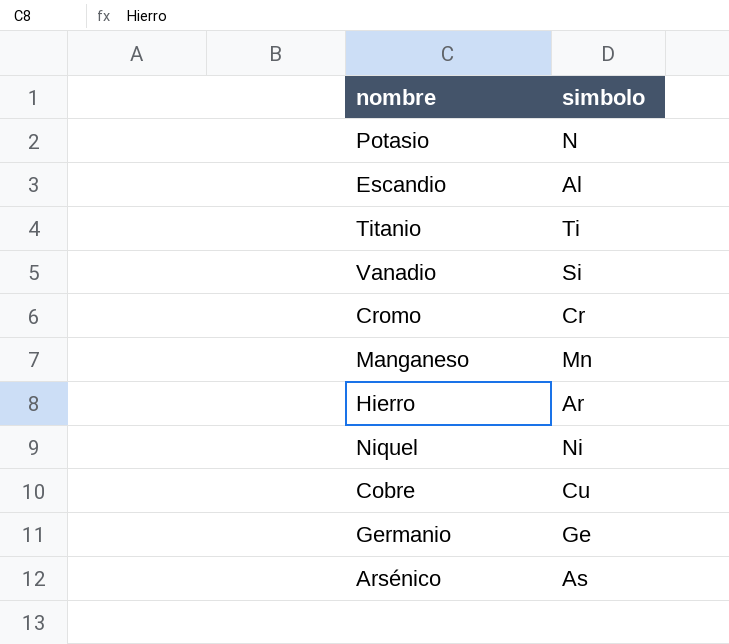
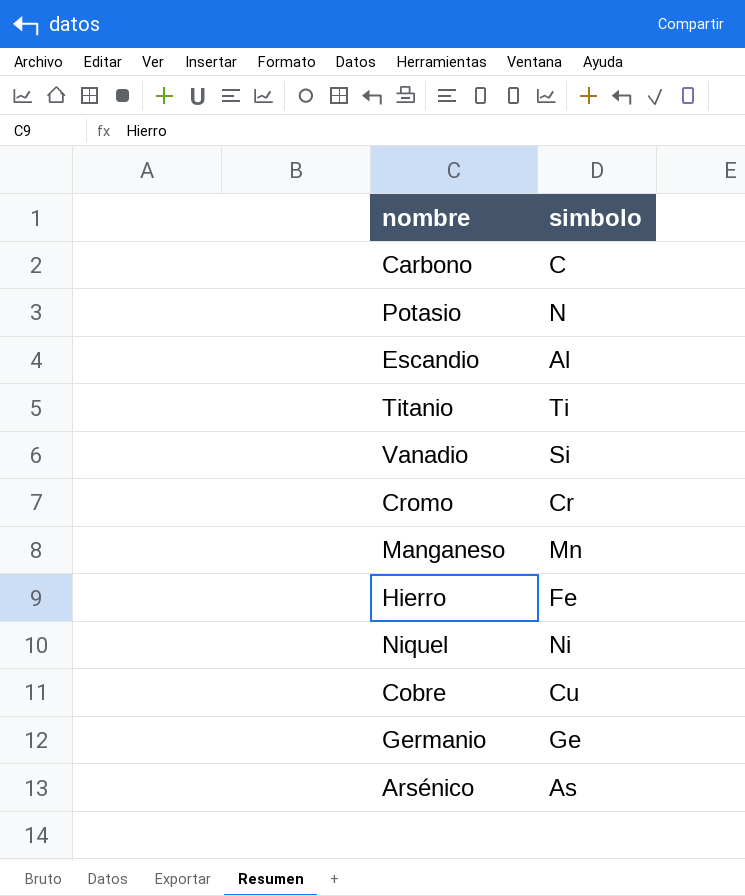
row Carbono: none -> C
Hierro | simbolo: Ar -> Fe

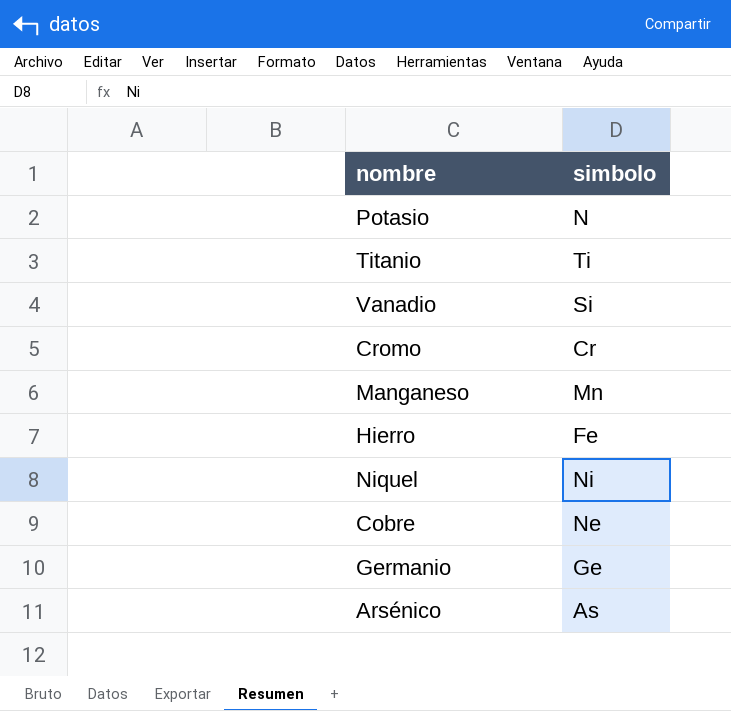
row Carbono: C -> none
row Escandio: Al -> none
Cobre | simbolo: Cu -> Ne

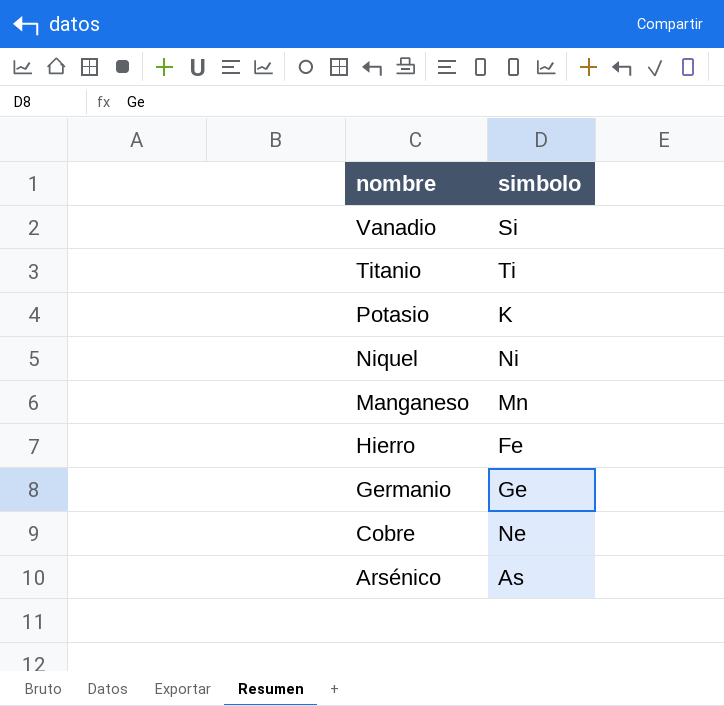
row order: none -> nombre descending
row Cromo: Cr -> none
Potasio | simbolo: N -> K

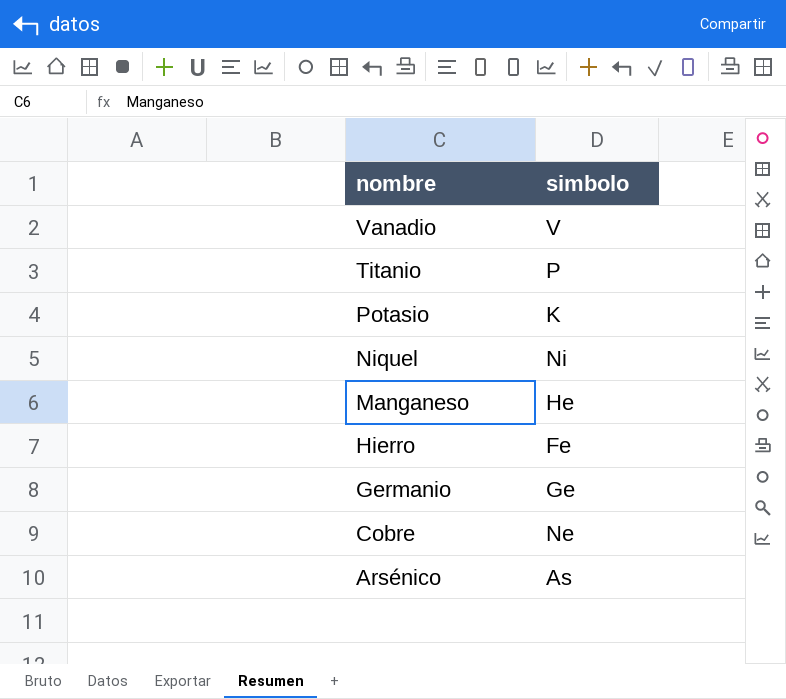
Vanadio | simbolo: Si -> V
Titanio | simbolo: Ti -> P
Manganeso | simbolo: Mn -> He

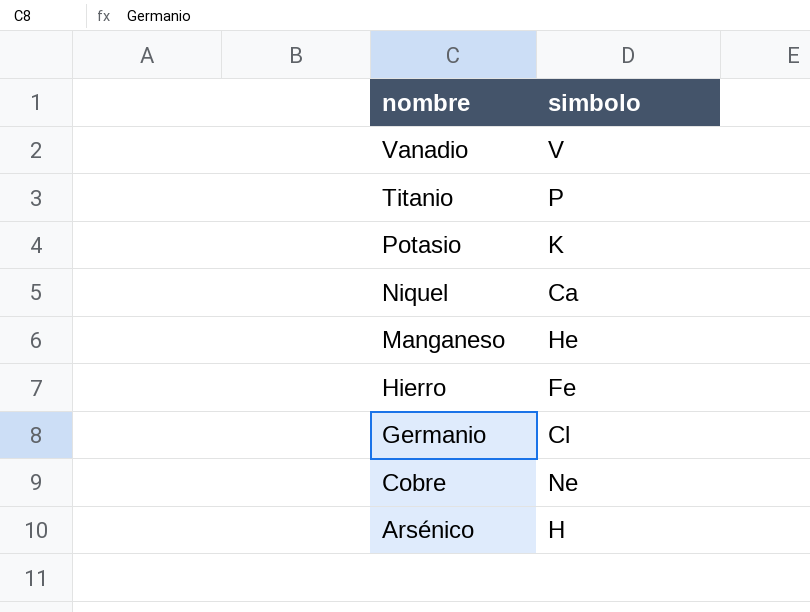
Niquel | simbolo: Ni -> Ca
Germanio | simbolo: Ge -> Cl
Arsénico | simbolo: As -> H

